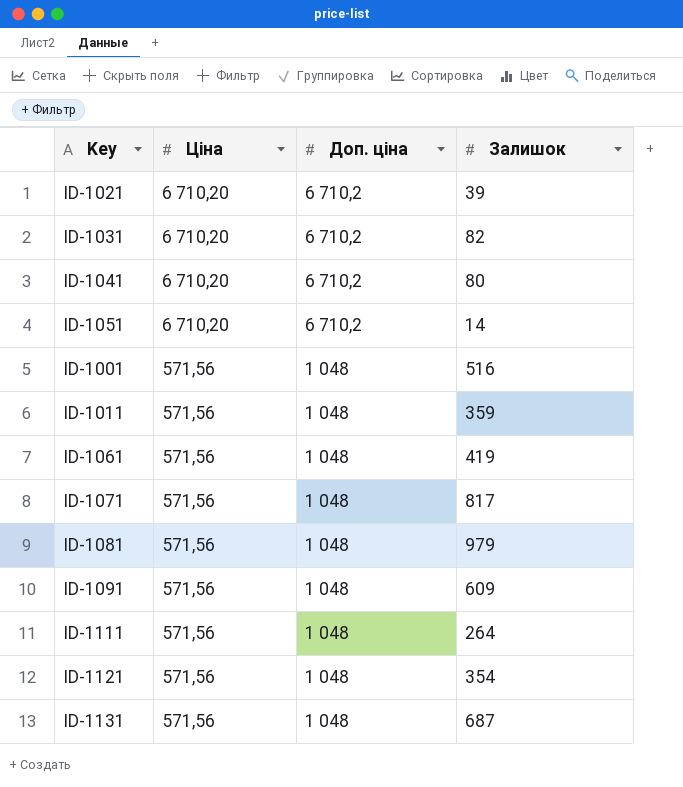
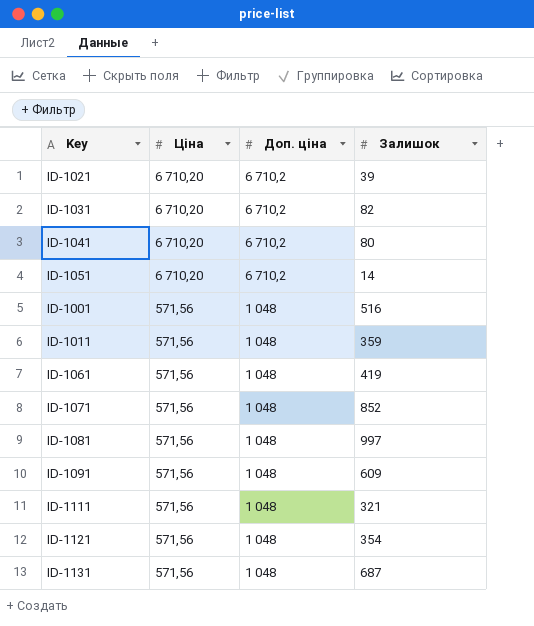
ID-1071 | Залишок: 817 -> 852
ID-1081 | Залишок: 979 -> 997
ID-1111 | Залишок: 264 -> 321

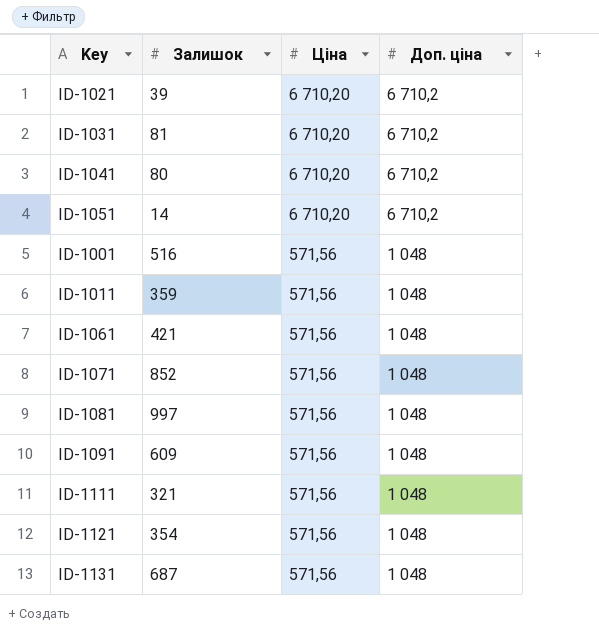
column Залишок | position: 4 -> 2
ID-1031 | Залишок: 82 -> 81
ID-1061 | Залишок: 419 -> 421

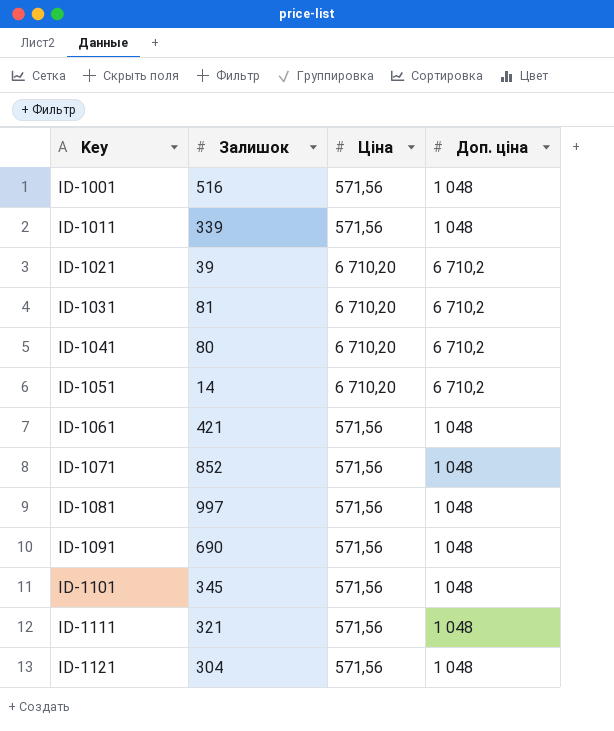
row order: Ціна descending -> Key ascending
row ID-1131: 687 | 571,56 | 1 048 -> none
ID-1011 | Залишок: 359 -> 339
ID-1091 | Залишок: 609 -> 690
row ID-1101: none -> 345 | 571,56 | 1 048
ID-1121 | Залишок: 354 -> 304

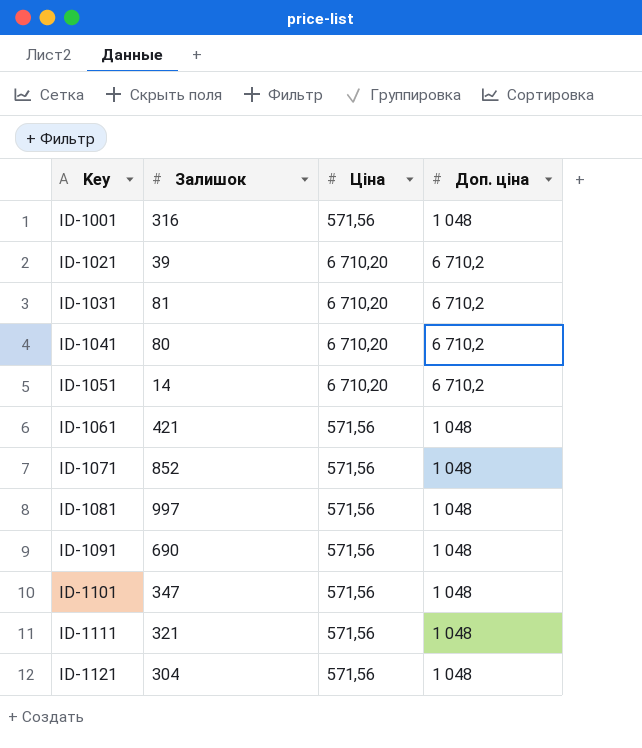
row ID-1011: 339 | 571,56 | 1 048 -> none
ID-1001 | Залишок: 516 -> 316
ID-1101 | Залишок: 345 -> 347

